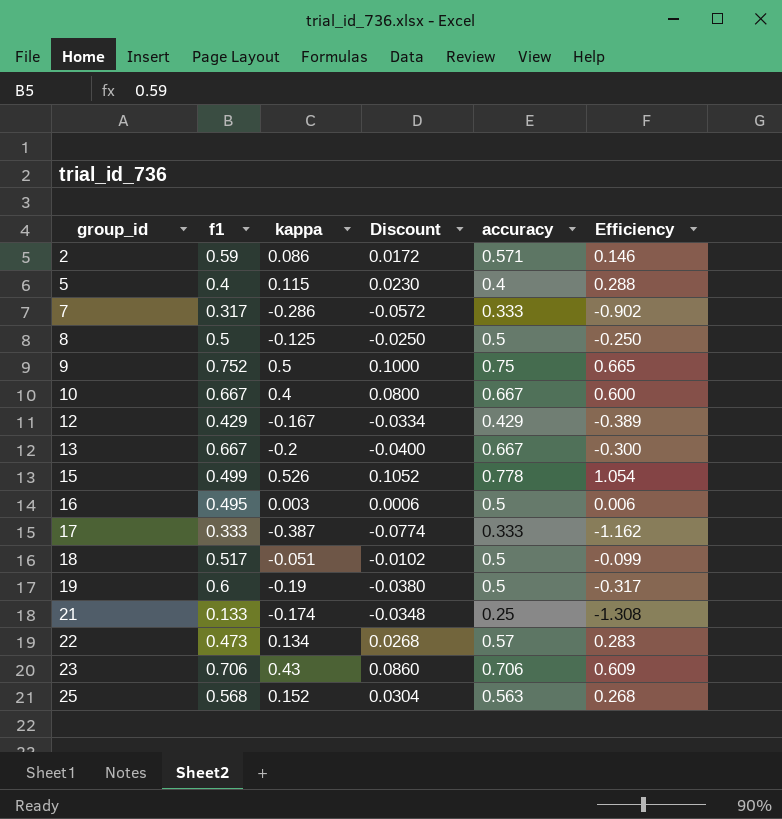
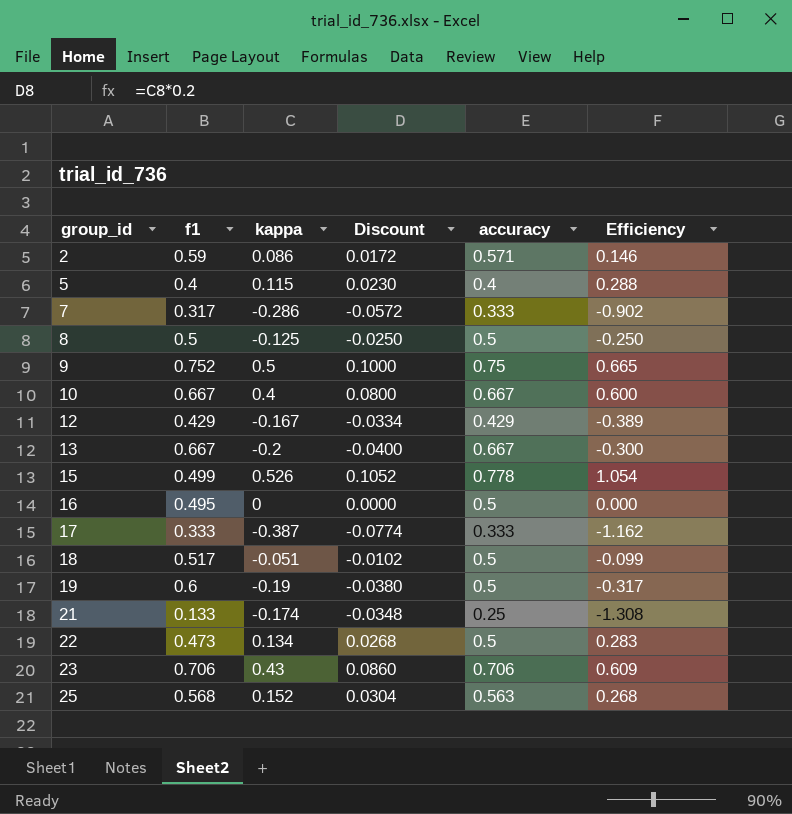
16 | kappa: 0.003 -> 0
16 | Discount: 0.0006 -> 0.0000
16 | Efficiency: 0.006 -> 0.000
22 | accuracy: 0.57 -> 0.5

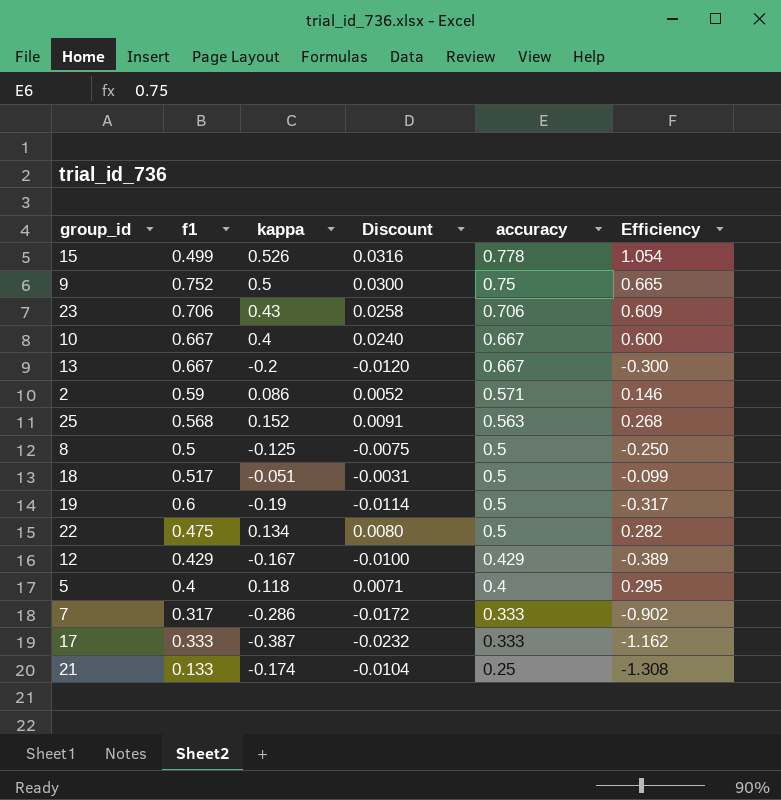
row order: group_id ascending -> accuracy descending
column Discount | formula: [kappa] * 0.2 -> [kappa] * 0.06
row 16: 0.495 | 0 | 0.0000 | 0.5 | 0.000 -> none
22 | f1: 0.473 -> 0.475
22 | Efficiency: 0.283 -> 0.282
5 | kappa: 0.115 -> 0.118
5 | Efficiency: 0.288 -> 0.295

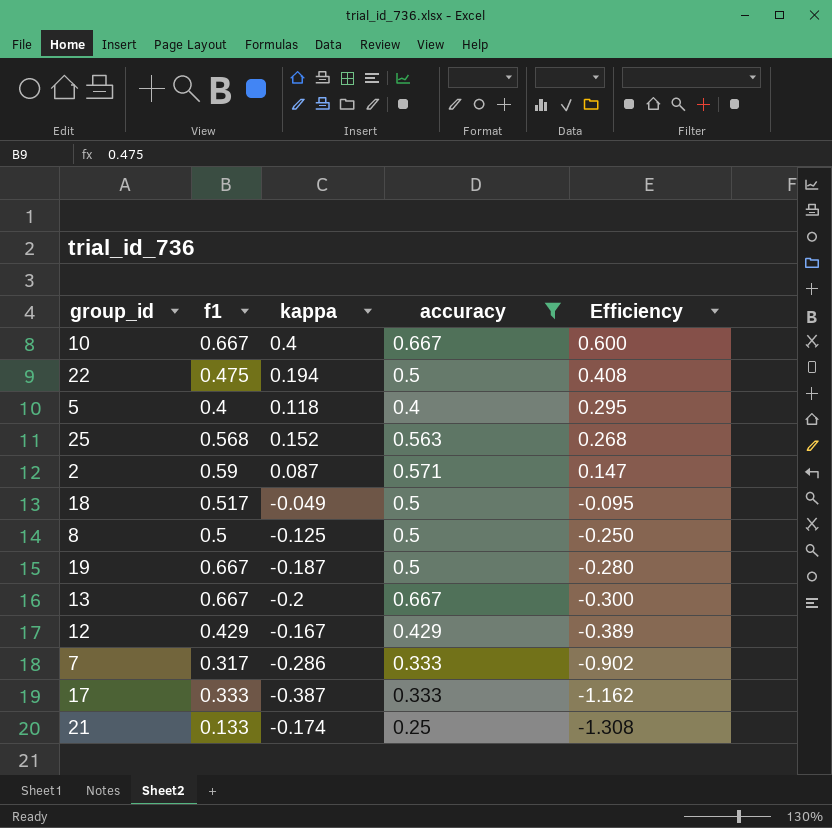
filter: none -> accuracy <= 0.667
row order: accuracy descending -> Efficiency descending
column Discount | formula: [kappa] * 0.06 -> none
22 | kappa: 0.134 -> 0.194
22 | Efficiency: 0.282 -> 0.408
2 | kappa: 0.086 -> 0.087
2 | Efficiency: 0.146 -> 0.147
18 | kappa: -0.051 -> -0.049
18 | Efficiency: -0.099 -> -0.095
19 | f1: 0.6 -> 0.667
19 | kappa: -0.19 -> -0.187
19 | Efficiency: -0.317 -> -0.280

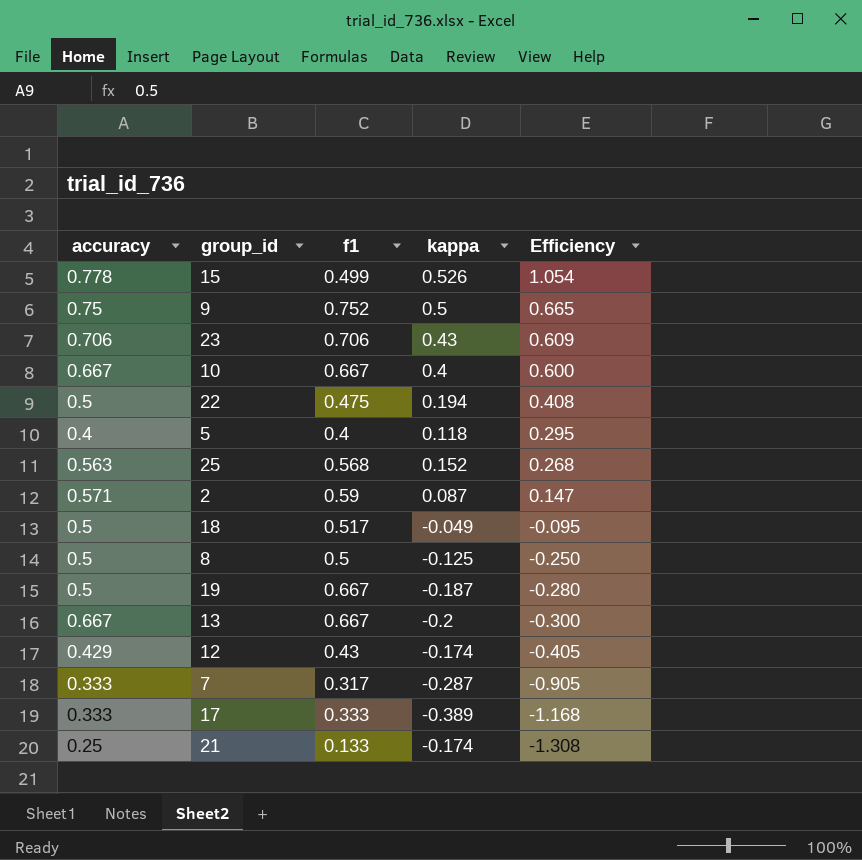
filter: accuracy <= 0.667 -> none
column accuracy | position: 4 -> 1
12 | f1: 0.429 -> 0.43
12 | kappa: -0.167 -> -0.174
12 | Efficiency: -0.389 -> -0.405
7 | kappa: -0.286 -> -0.287
7 | Efficiency: -0.902 -> -0.905
17 | kappa: -0.387 -> -0.389
17 | Efficiency: -1.162 -> -1.168

